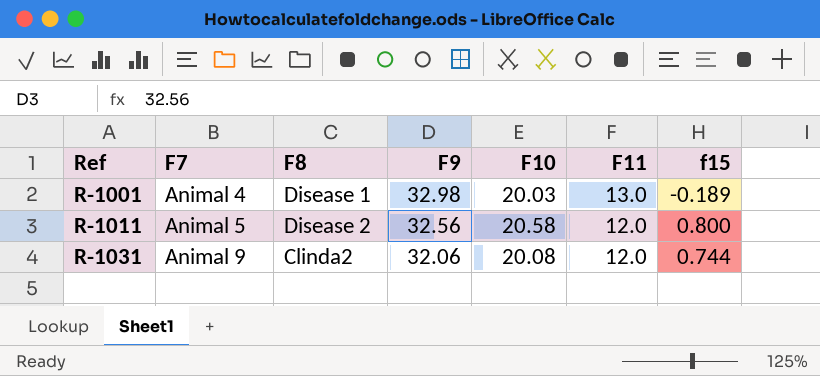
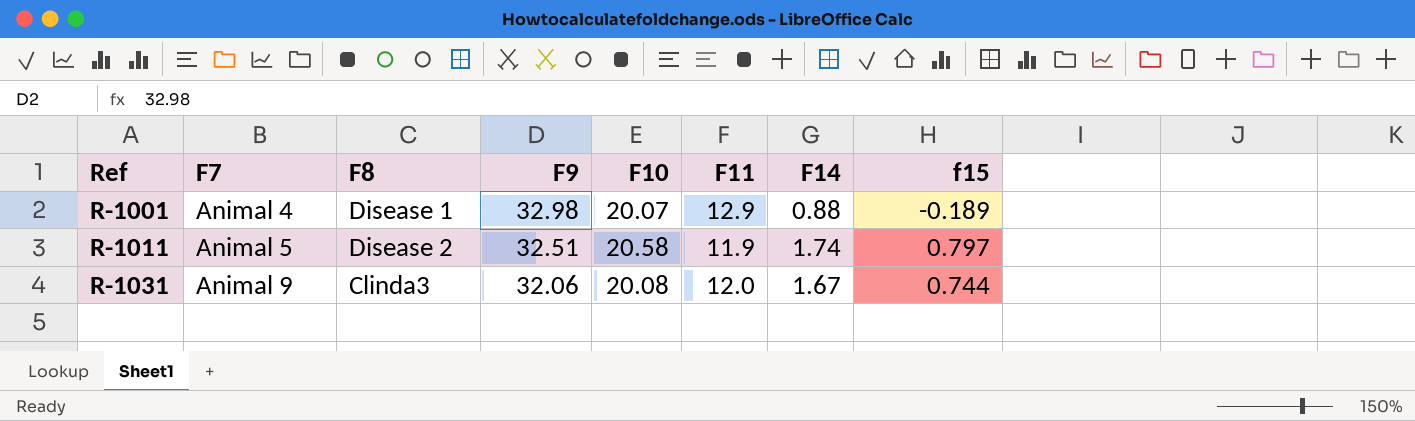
column F14 | position: none -> 7
R-1001 | F10: 20.03 -> 20.07
R-1001 | F11: 13.0 -> 12.9
R-1011 | F9: 32.56 -> 32.51
R-1011 | F11: 12.0 -> 11.9
R-1011 | f15: 0.800 -> 0.797
R-1031 | F8: Clinda2 -> Clinda3

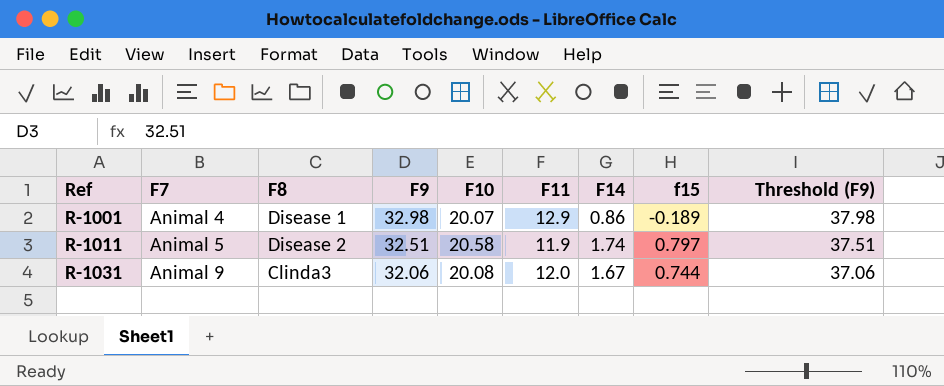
column Threshold (F9) | formula: none -> [F9] + 5
R-1001 | F14: 0.88 -> 0.86

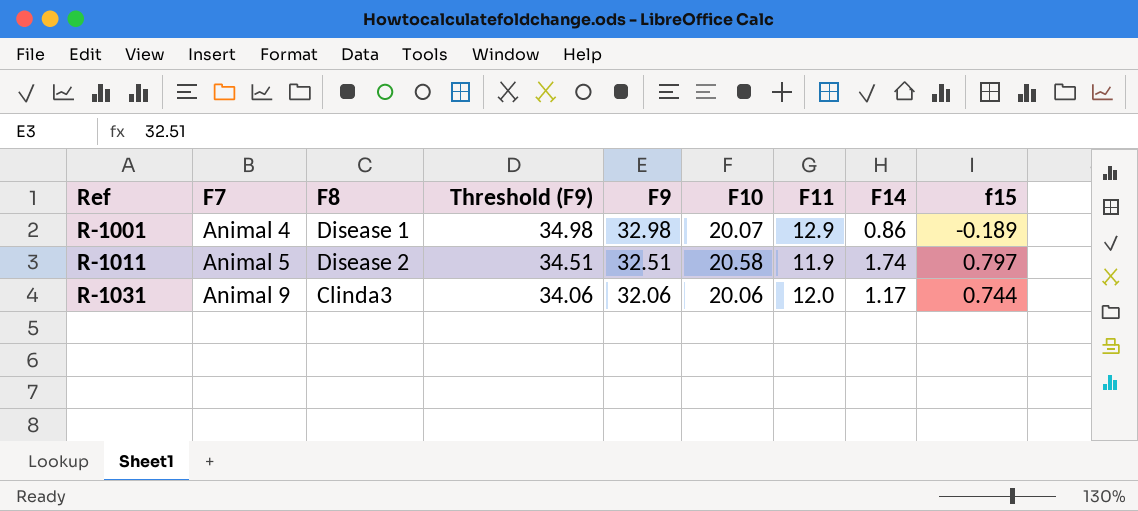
column Threshold (F9) | formula: [F9] + 5 -> [F9] + 2
column Threshold (F9) | position: 9 -> 4
R-1031 | F10: 20.08 -> 20.06
R-1031 | F14: 1.67 -> 1.17

